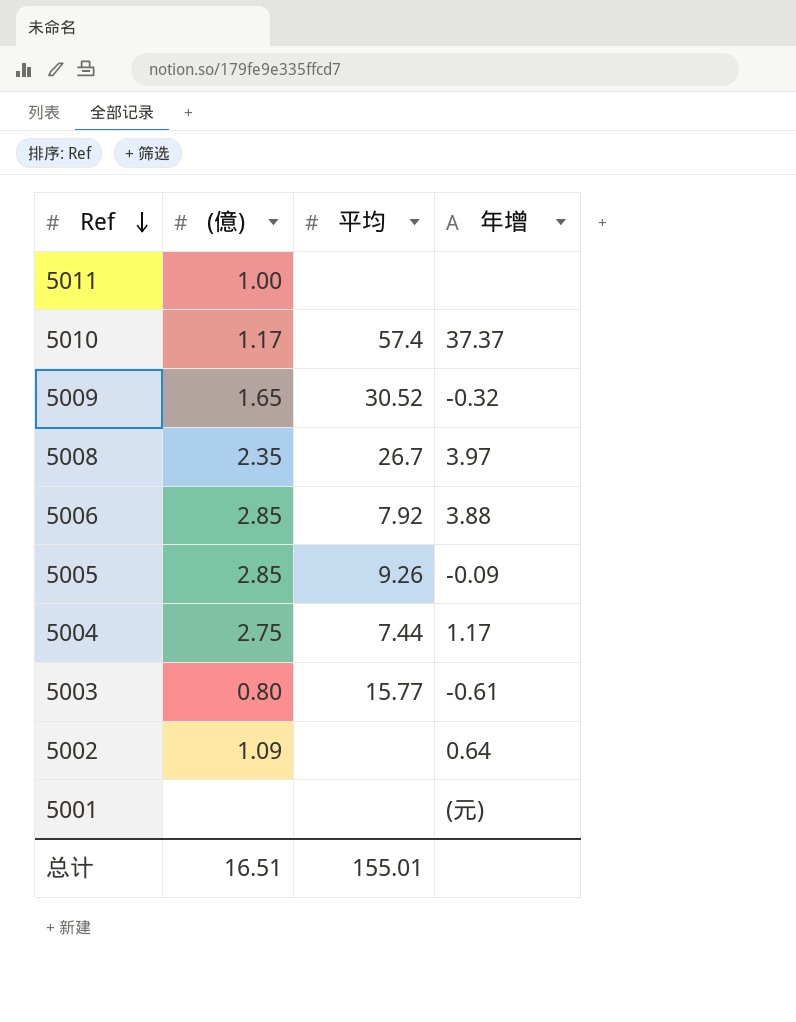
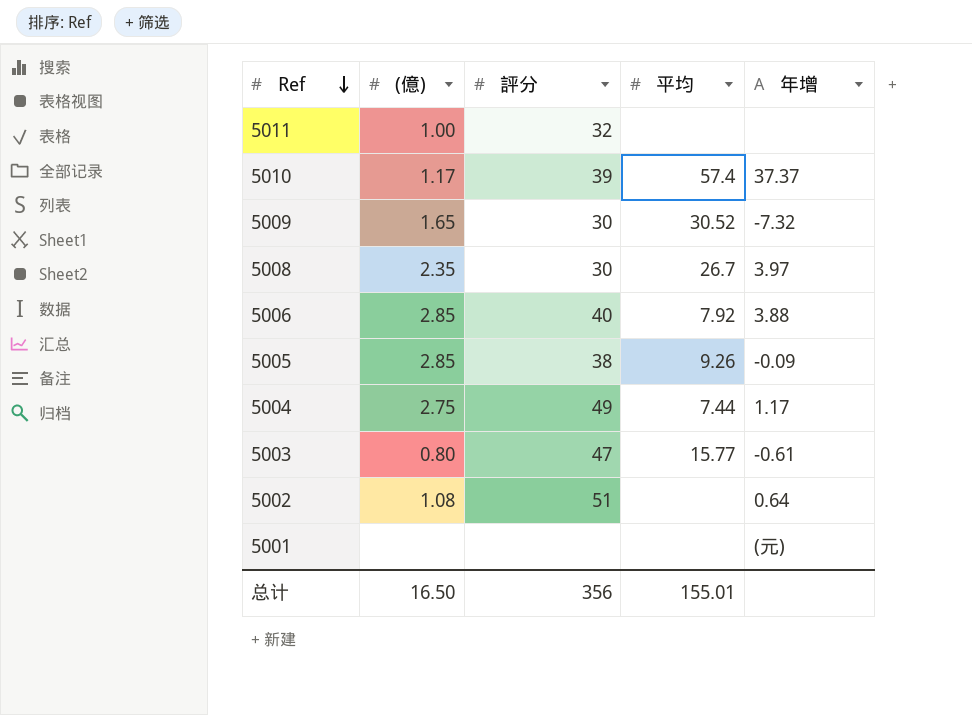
column 評分 | position: none -> 3
5009 | 年增: -0.32 -> -7.32
5002 | (億): 1.09 -> 1.08
总计 | (億): 16.51 -> 16.50

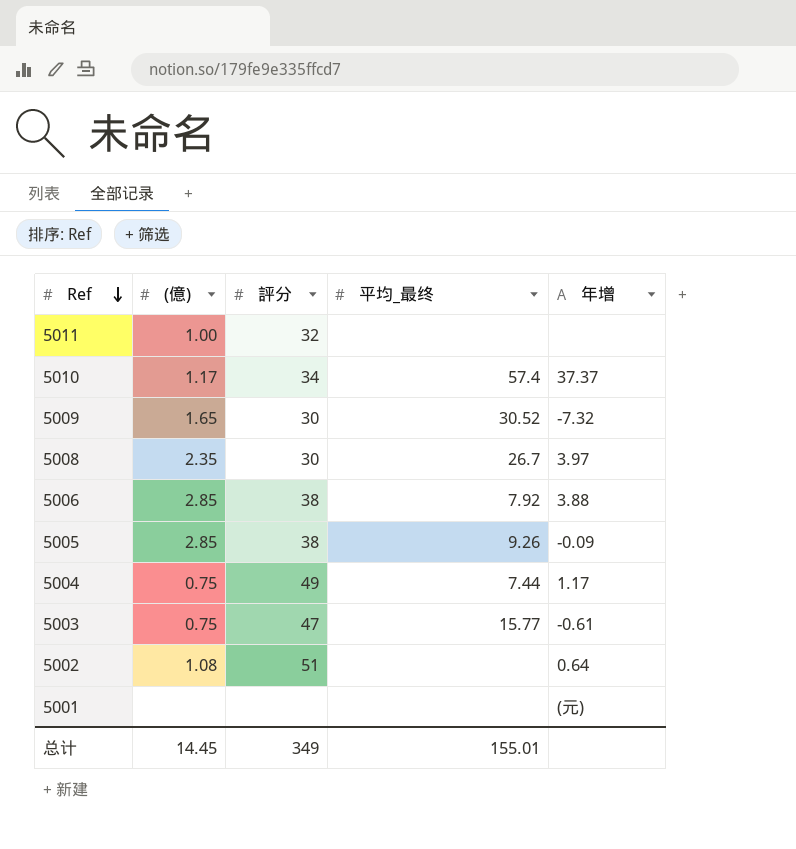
column name: 平均 -> 平均_最终
5010 | 評分: 39 -> 34
5006 | 評分: 40 -> 38
5004 | (億): 2.75 -> 0.75
5003 | (億): 0.80 -> 0.75
总计 | (億): 16.50 -> 14.45
总计 | 評分: 356 -> 349

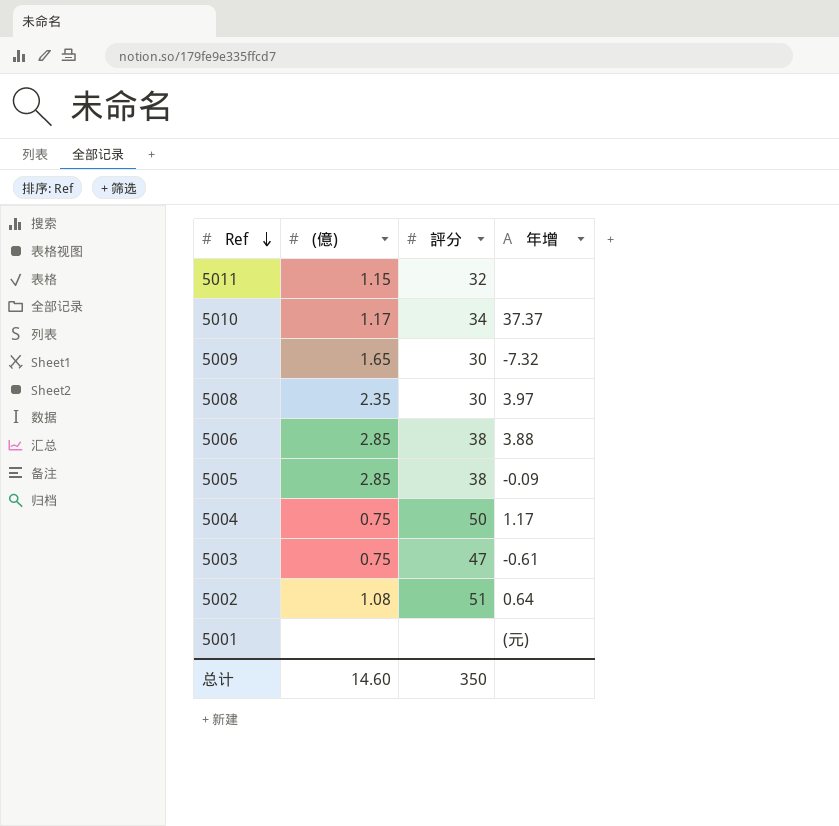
column 平均_最终 | position: 4 -> none
5011 | (億): 1.00 -> 1.15
5004 | 評分: 49 -> 50
总计 | (億): 14.45 -> 14.60
总计 | 評分: 349 -> 350

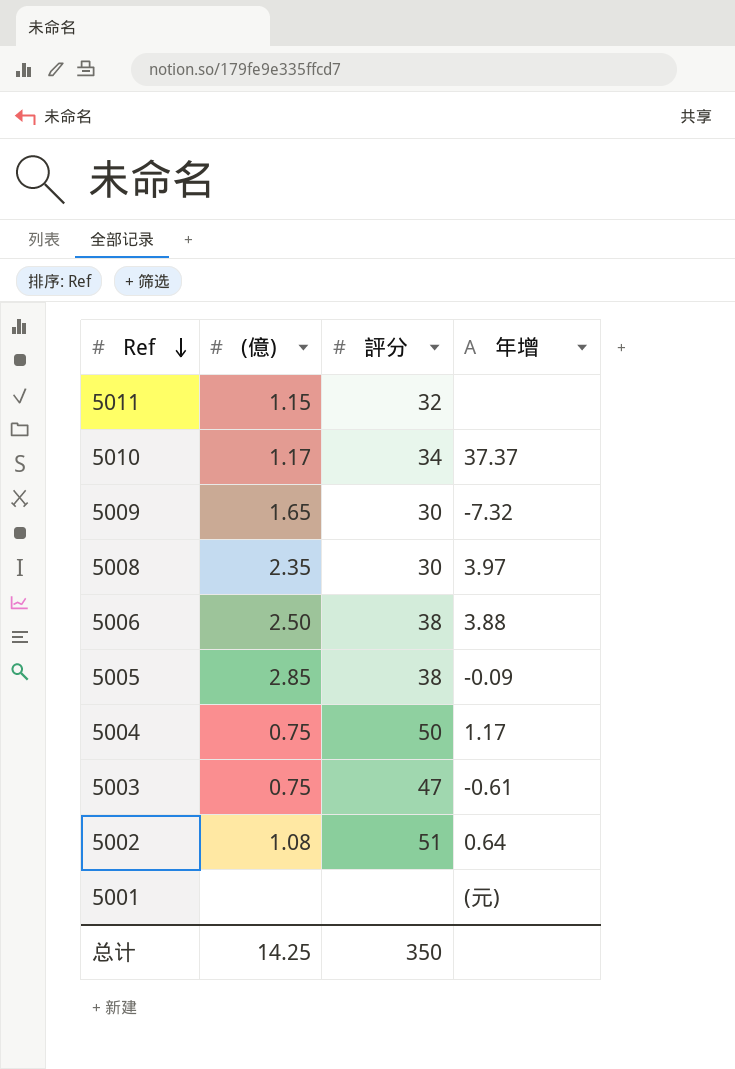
5006 | (億): 2.85 -> 2.50
总计 | (億): 14.60 -> 14.25

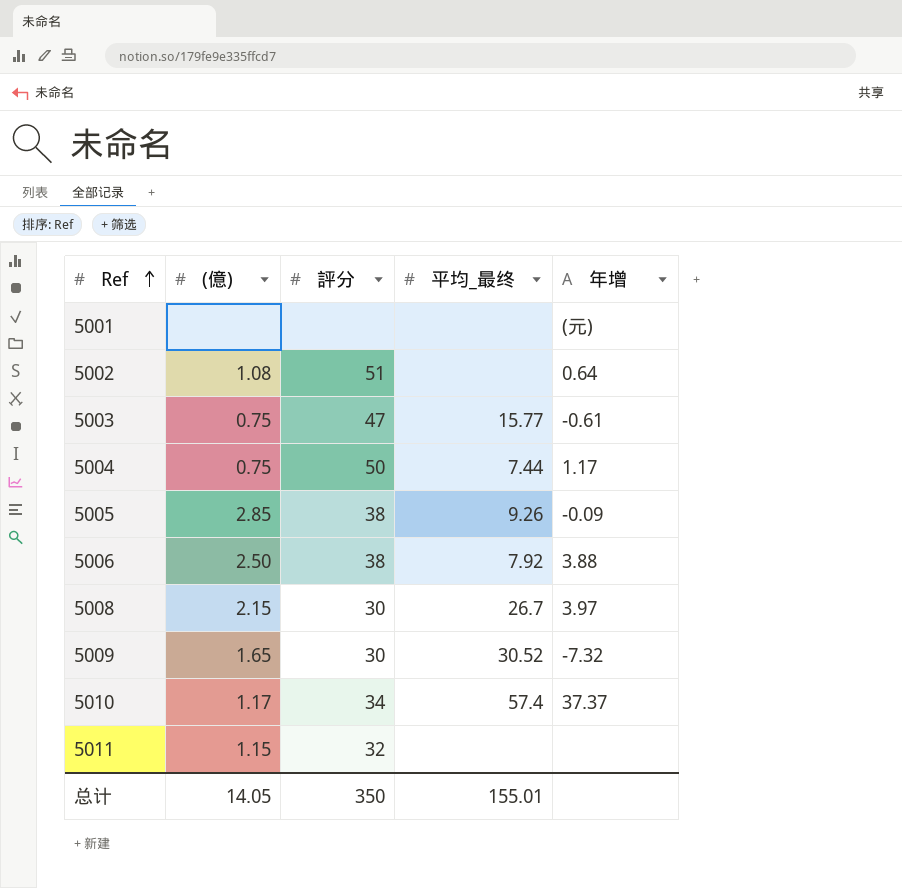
row order: Ref descending -> Ref ascending
column 平均_最终 | position: none -> 4
5008 | (億): 2.35 -> 2.15
总计 | (億): 14.25 -> 14.05

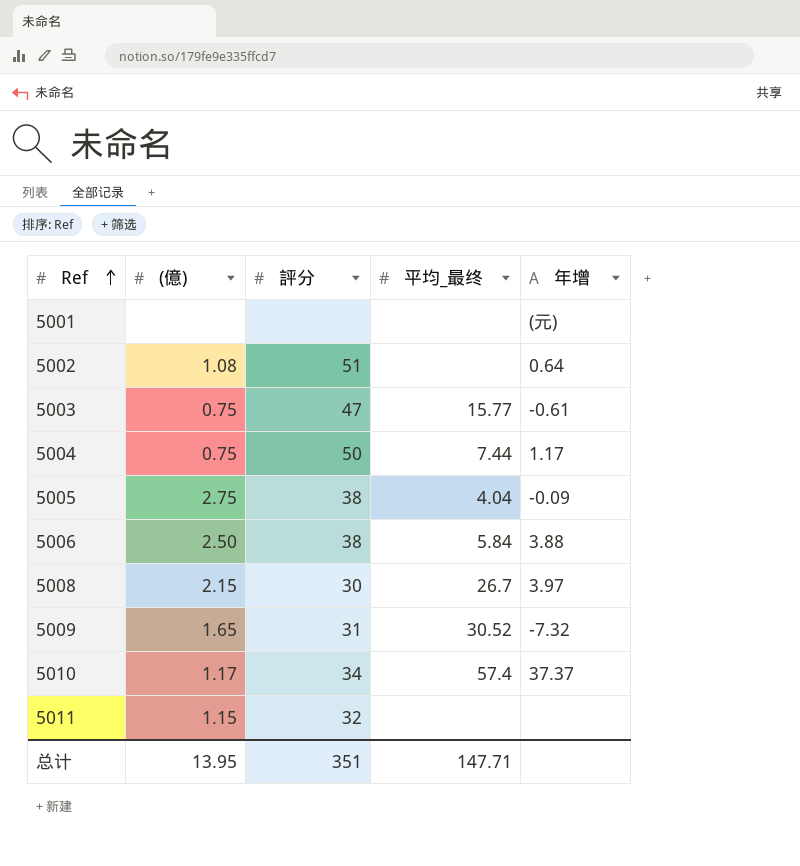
5005 | (億): 2.85 -> 2.75
5005 | 平均_最终: 9.26 -> 4.04
5006 | 平均_最终: 7.92 -> 5.84
5009 | 評分: 30 -> 31
总计 | (億): 14.05 -> 13.95
总计 | 評分: 350 -> 351
总计 | 平均_最终: 155.01 -> 147.71

